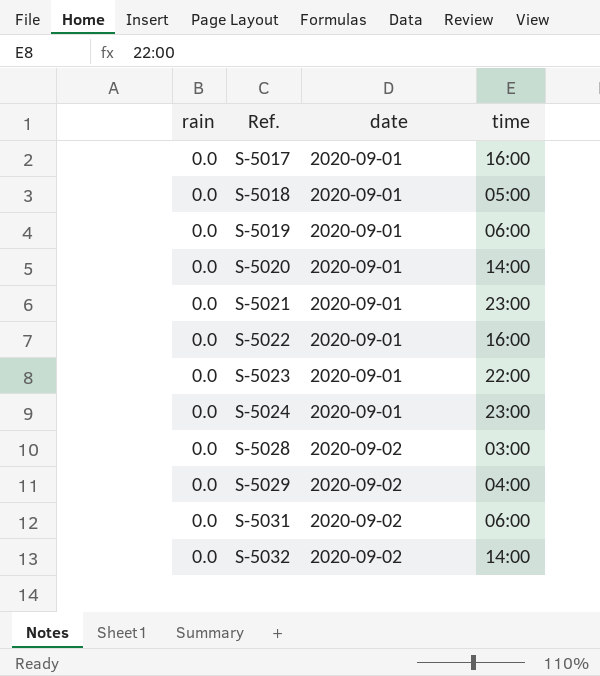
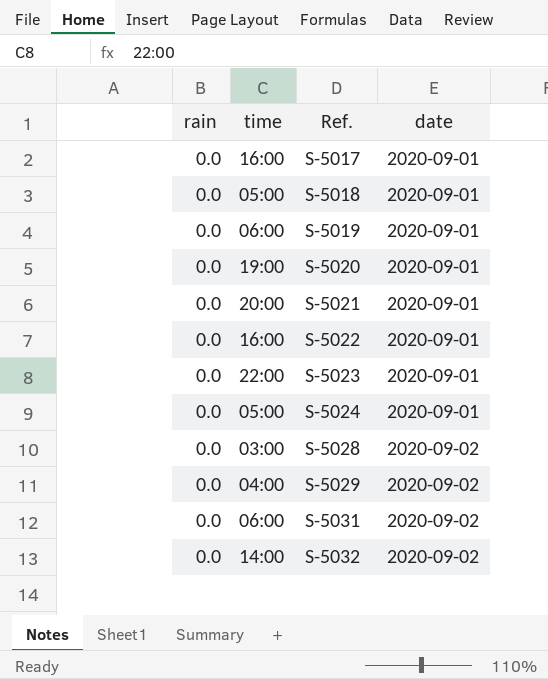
column time | position: 4 -> 2
S-5020 | time: 14:00 -> 19:00
S-5021 | time: 23:00 -> 20:00
S-5024 | time: 23:00 -> 05:00

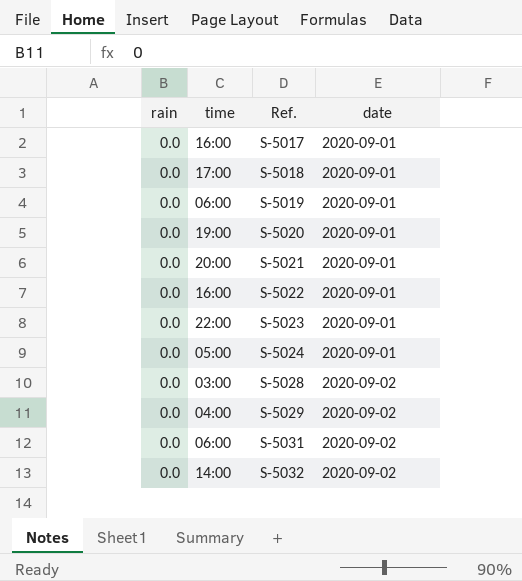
S-5018 | time: 05:00 -> 17:00

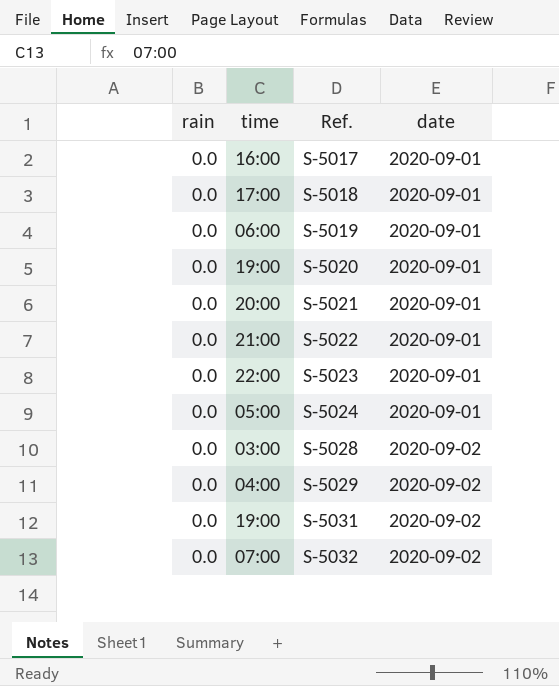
S-5022 | time: 16:00 -> 21:00
S-5031 | time: 06:00 -> 19:00
S-5032 | time: 14:00 -> 07:00

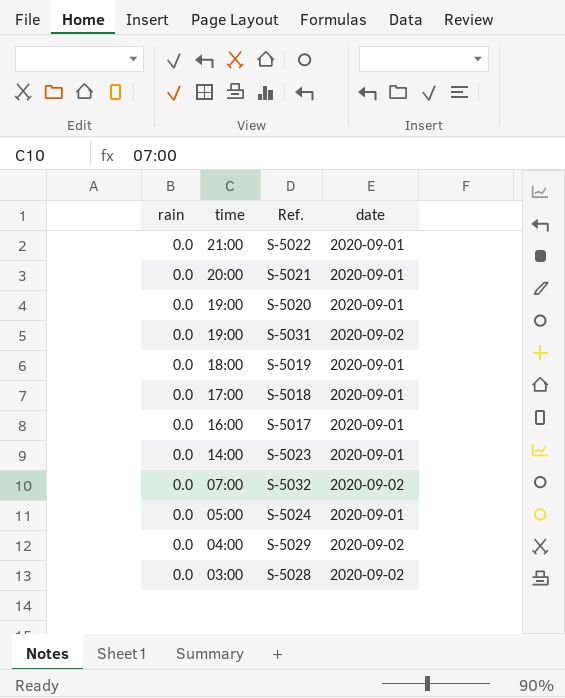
row order: Ref. ascending -> time descending
S-5019 | time: 06:00 -> 18:00
S-5023 | time: 22:00 -> 14:00

